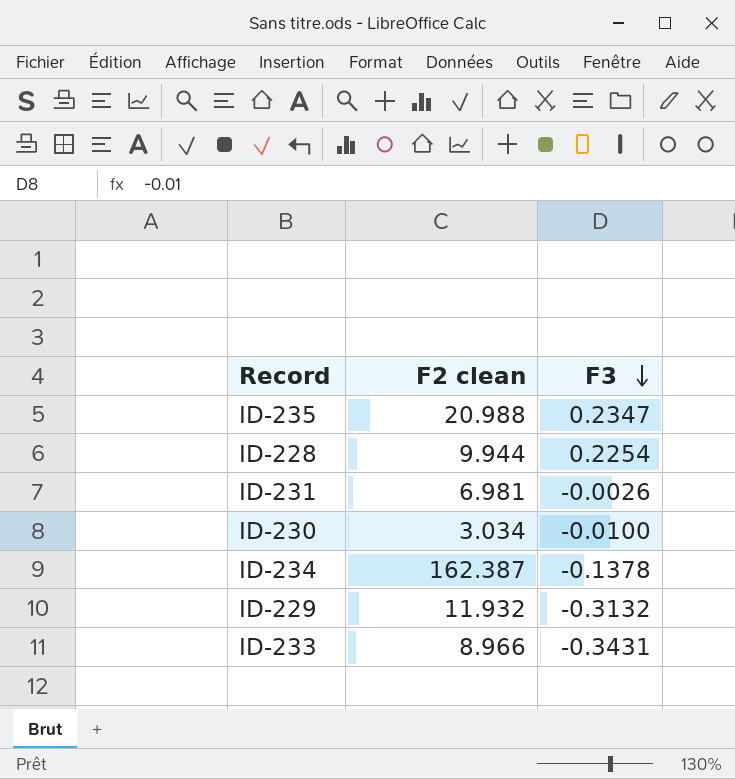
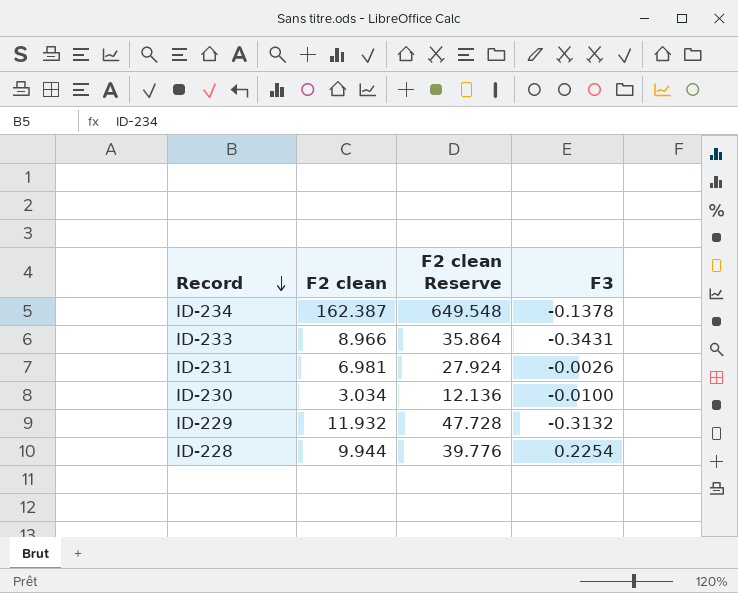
row order: F3 descending -> Record descending
column F2 clean Reserve | formula: none -> [F2 clean] * 4
row ID-235: 20.988 | 0.2347 -> none

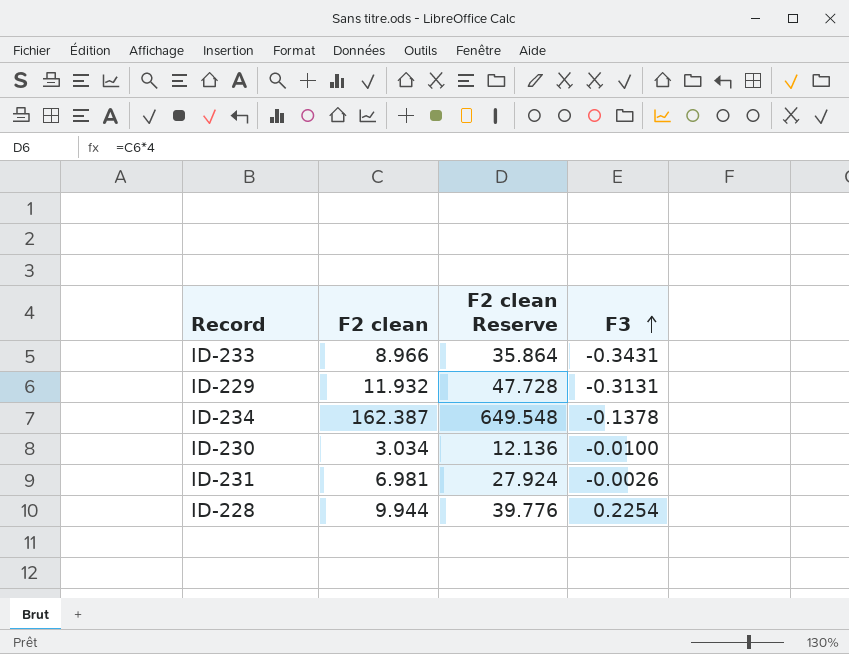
row order: Record descending -> F3 ascending
ID-229 | F3: -0.3132 -> -0.3131

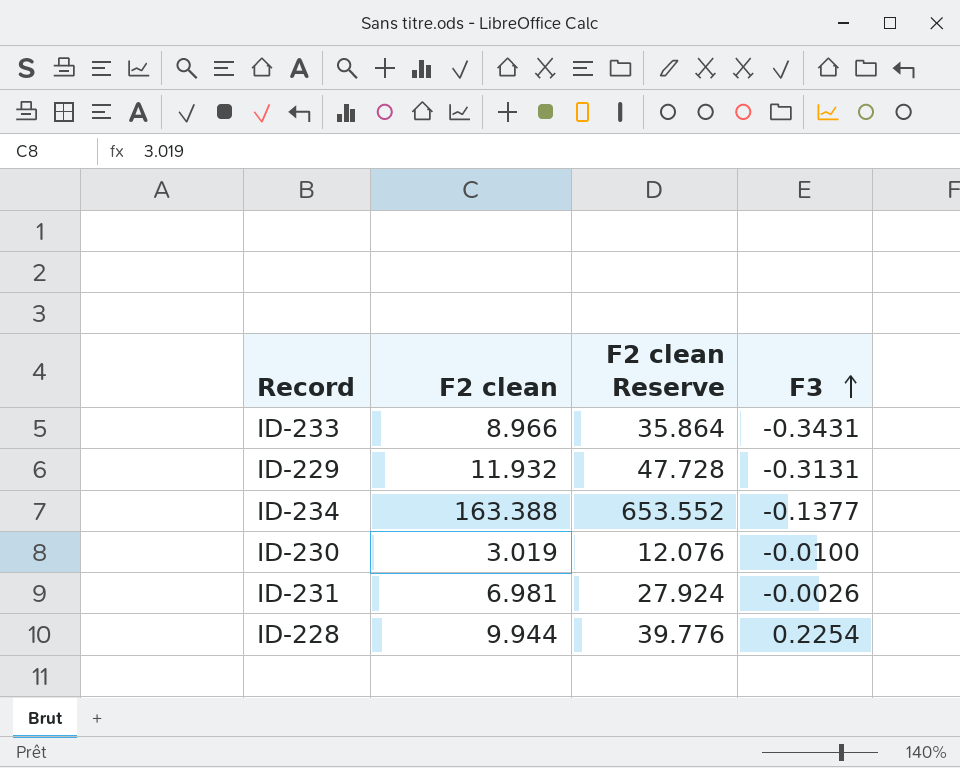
ID-234 | F2 clean: 162.387 -> 163.388
ID-234 | F2 clean Reserve: 649.548 -> 653.552
ID-234 | F3: -0.1378 -> -0.1377
ID-230 | F2 clean: 3.034 -> 3.019
ID-230 | F2 clean Reserve: 12.136 -> 12.076

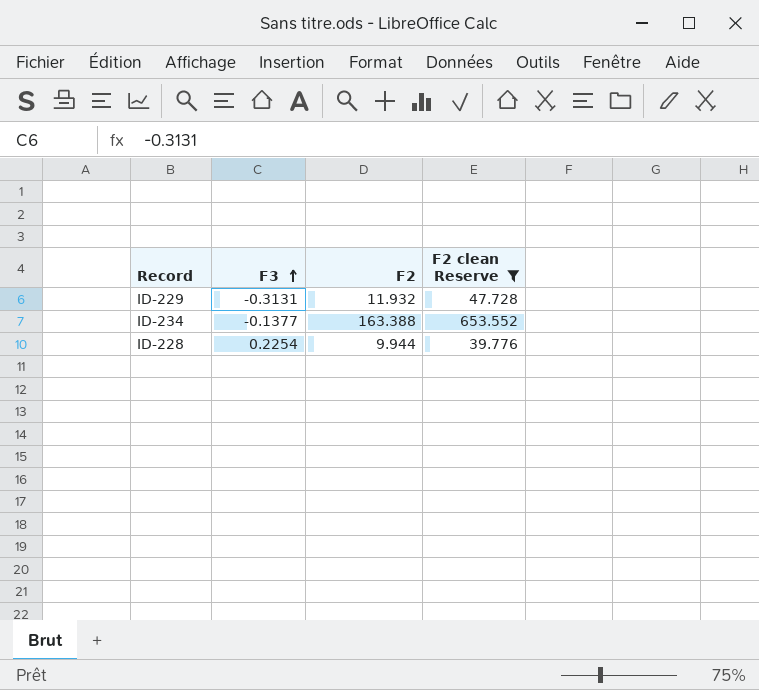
filter: none -> F2 clean Reserve >= 39.776
column F3 | position: 4 -> 2
column name: F2 clean -> F2

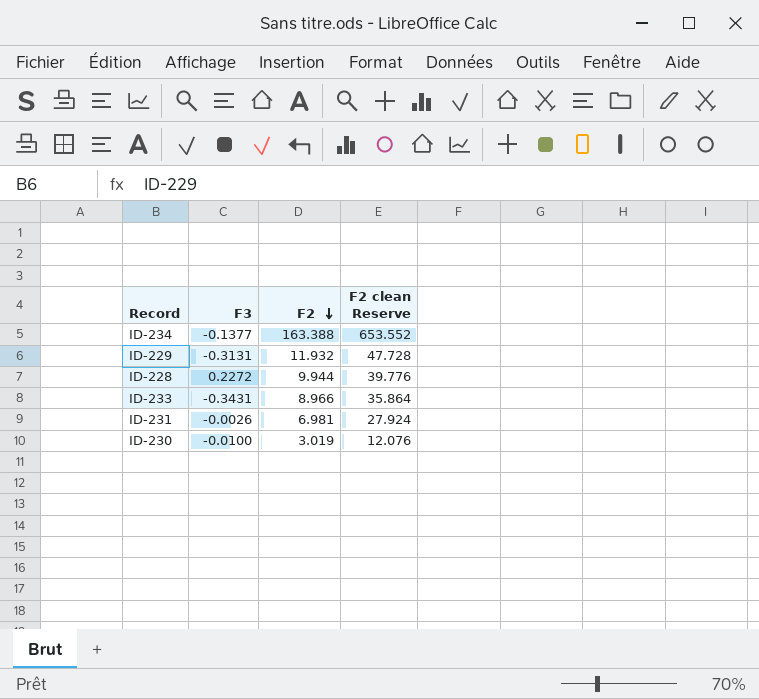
filter: F2 clean Reserve >= 39.776 -> none
row order: F3 ascending -> F2 descending
ID-228 | F3: 0.2254 -> 0.2272

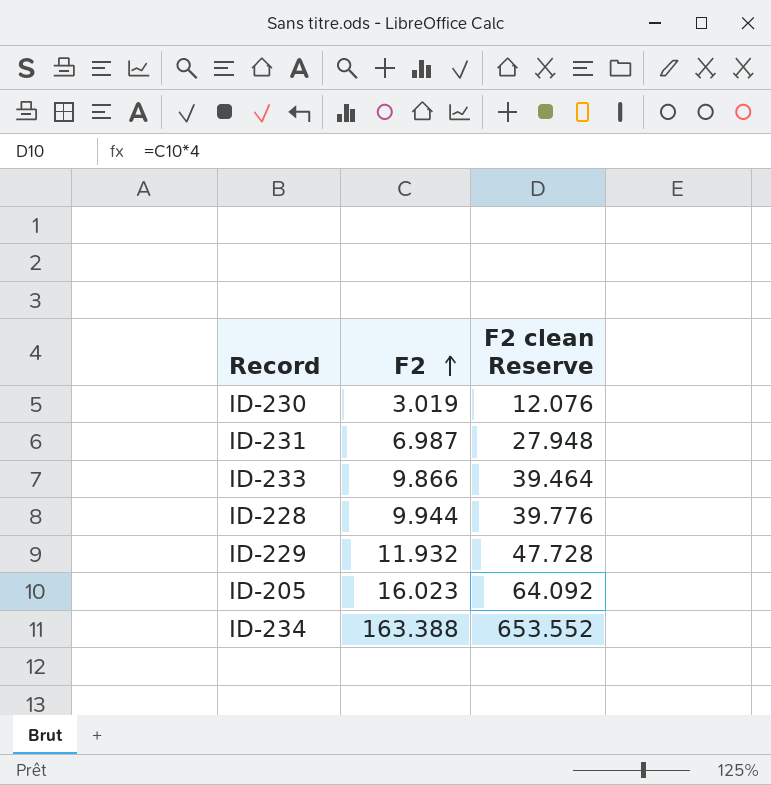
row order: F2 descending -> F2 ascending
column F3 | position: 2 -> none
ID-231 | F2: 6.981 -> 6.987
ID-231 | F2 clean Reserve: 27.924 -> 27.948
ID-233 | F2: 8.966 -> 9.866
ID-233 | F2 clean Reserve: 35.864 -> 39.464
row ID-205: none -> 16.023 | 64.092

